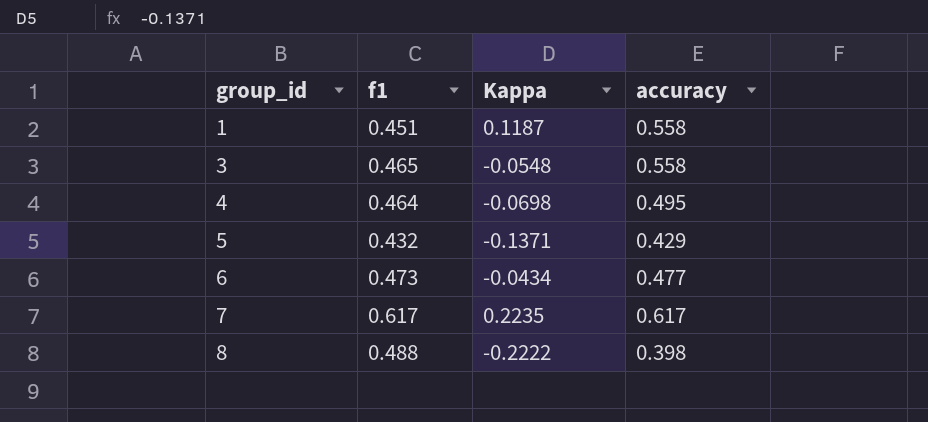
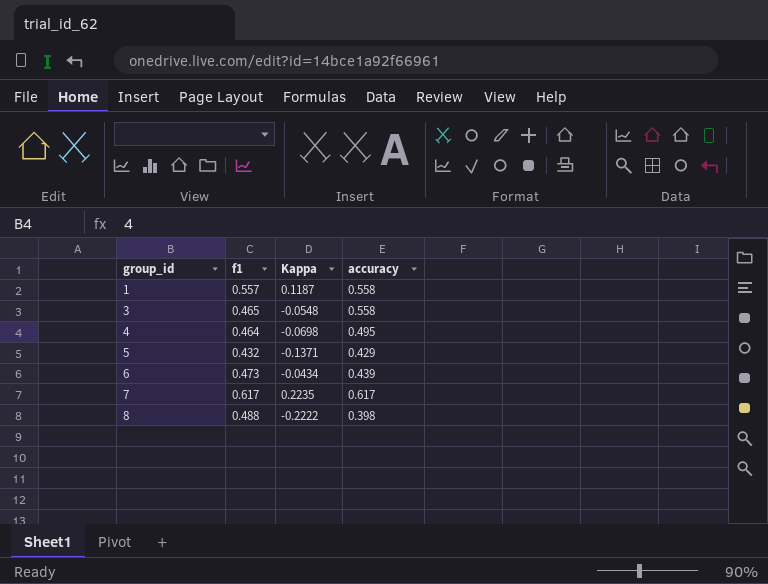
1 | f1: 0.451 -> 0.557
6 | accuracy: 0.477 -> 0.439

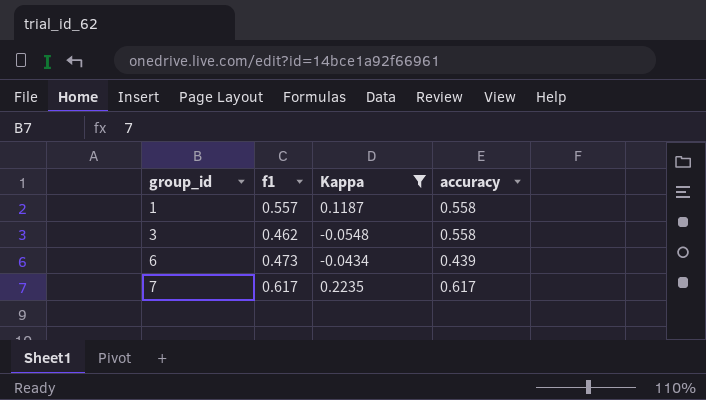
filter: none -> Kappa >= -0.0548
3 | f1: 0.465 -> 0.462

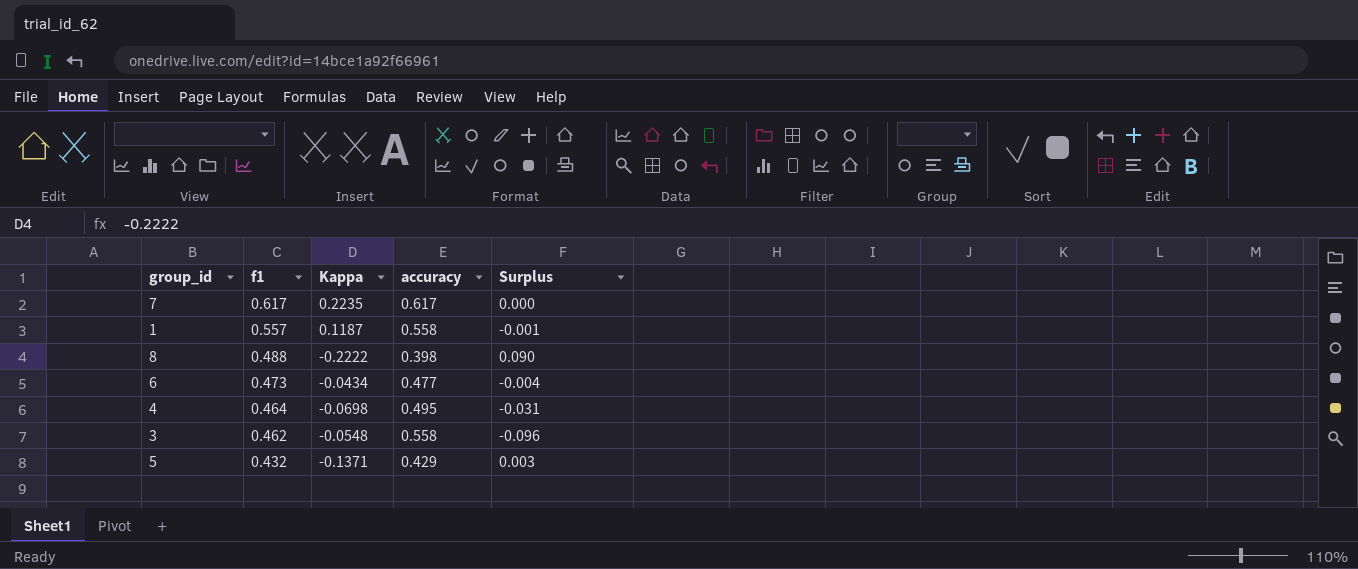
filter: Kappa >= -0.0548 -> none
row order: group_id ascending -> f1 descending
column Surplus | formula: none -> [f1] - [accuracy]
6 | accuracy: 0.439 -> 0.477

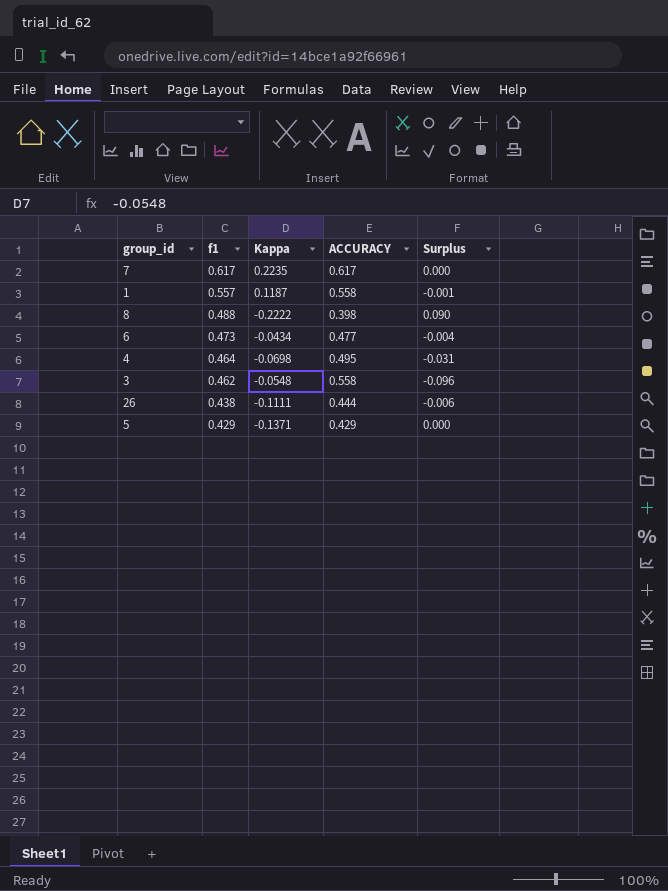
column name: accuracy -> ACCURACY
row 26: none -> 0.438 | -0.1111 | 0.444 | -0.006
5 | f1: 0.432 -> 0.429
5 | Surplus: 0.003 -> 0.000

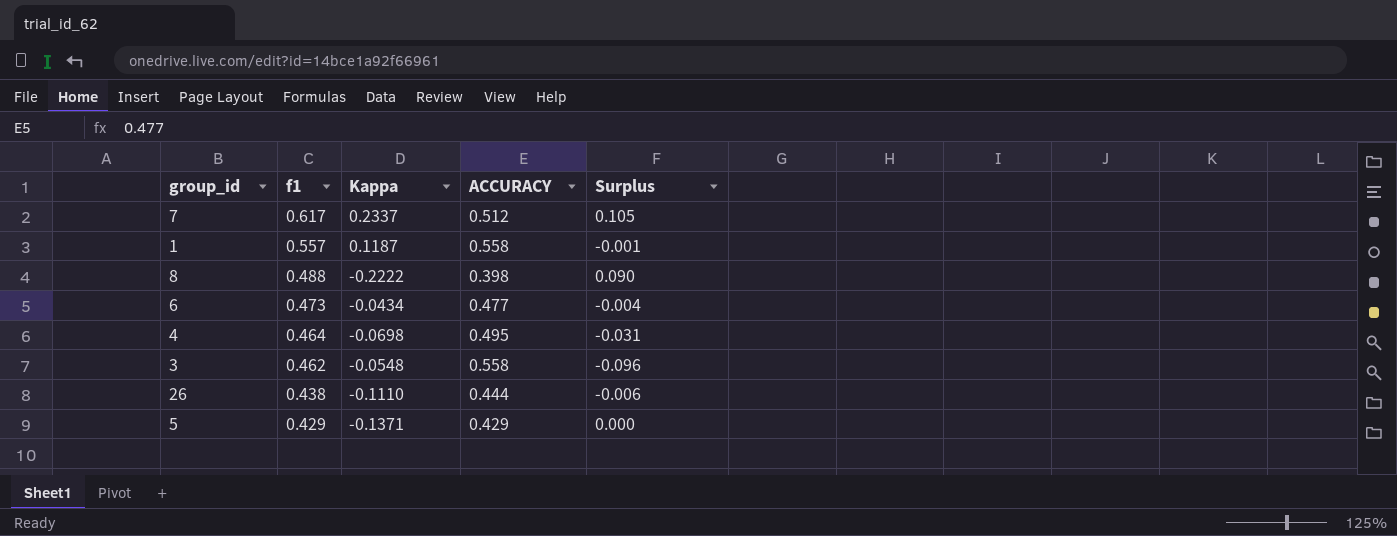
7 | Kappa: 0.2235 -> 0.2337
7 | ACCURACY: 0.617 -> 0.512
7 | Surplus: 0.000 -> 0.105
26 | Kappa: -0.1111 -> -0.1110

